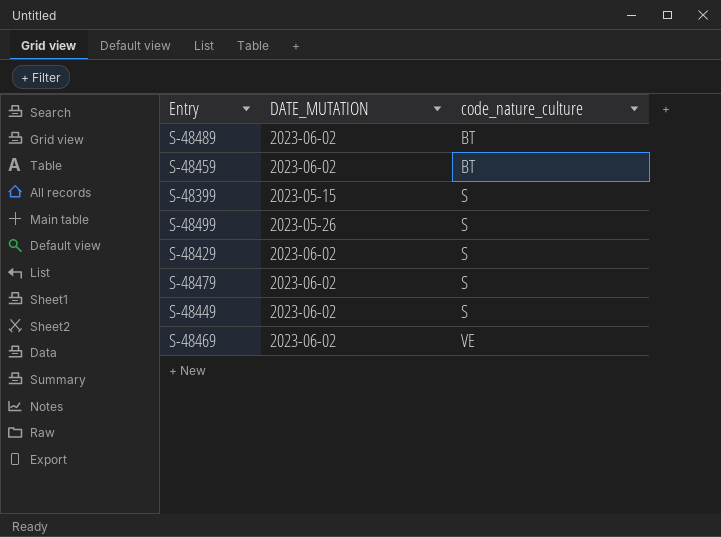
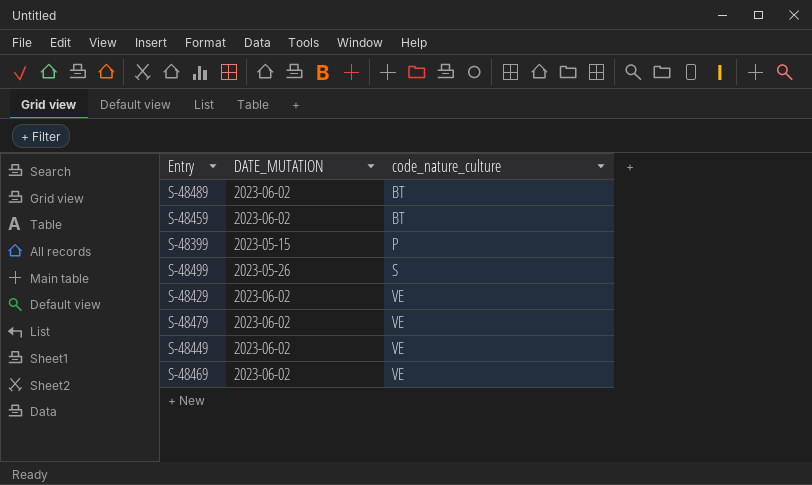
S-48399 | code_nature_culture: S -> P
S-48429 | code_nature_culture: S -> VE
S-48479 | code_nature_culture: S -> VE
S-48449 | code_nature_culture: S -> VE

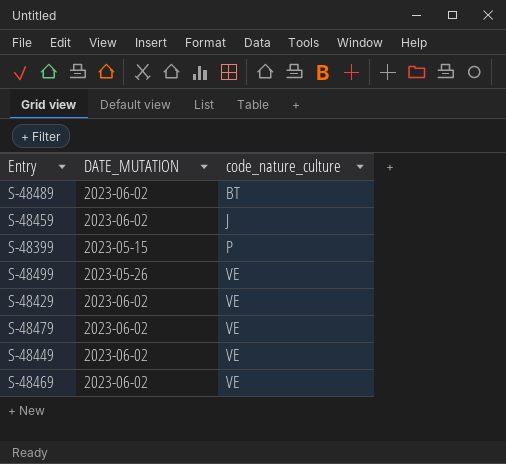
S-48459 | code_nature_culture: BT -> J
S-48499 | code_nature_culture: S -> VE

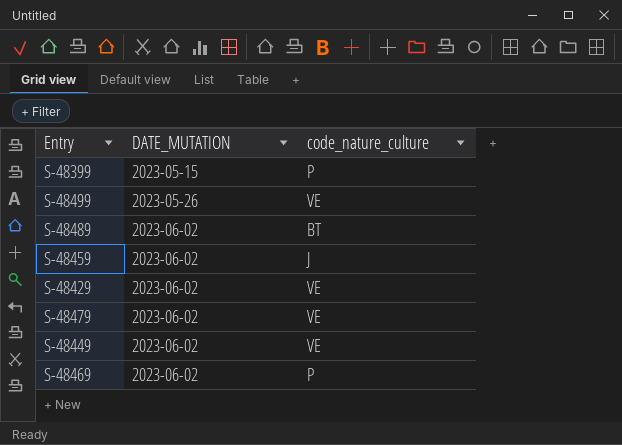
row order: code_nature_culture ascending -> DATE_MUTATION ascending
S-48469 | code_nature_culture: VE -> P

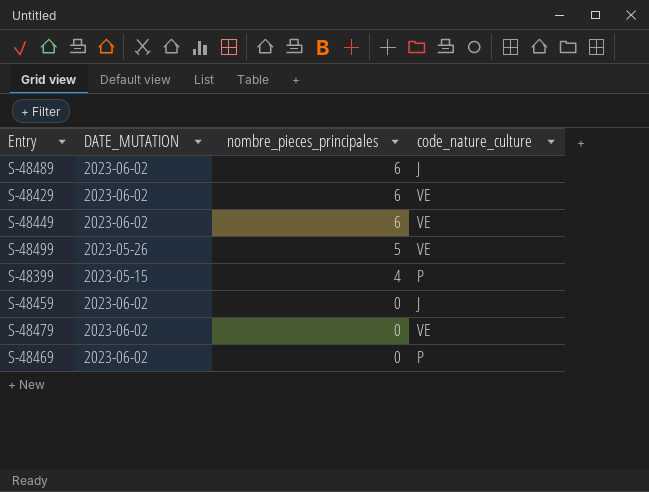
row order: DATE_MUTATION ascending -> nombre_pieces_principales descending
column nombre_pieces_principales | position: none -> 3
S-48489 | code_nature_culture: BT -> J

